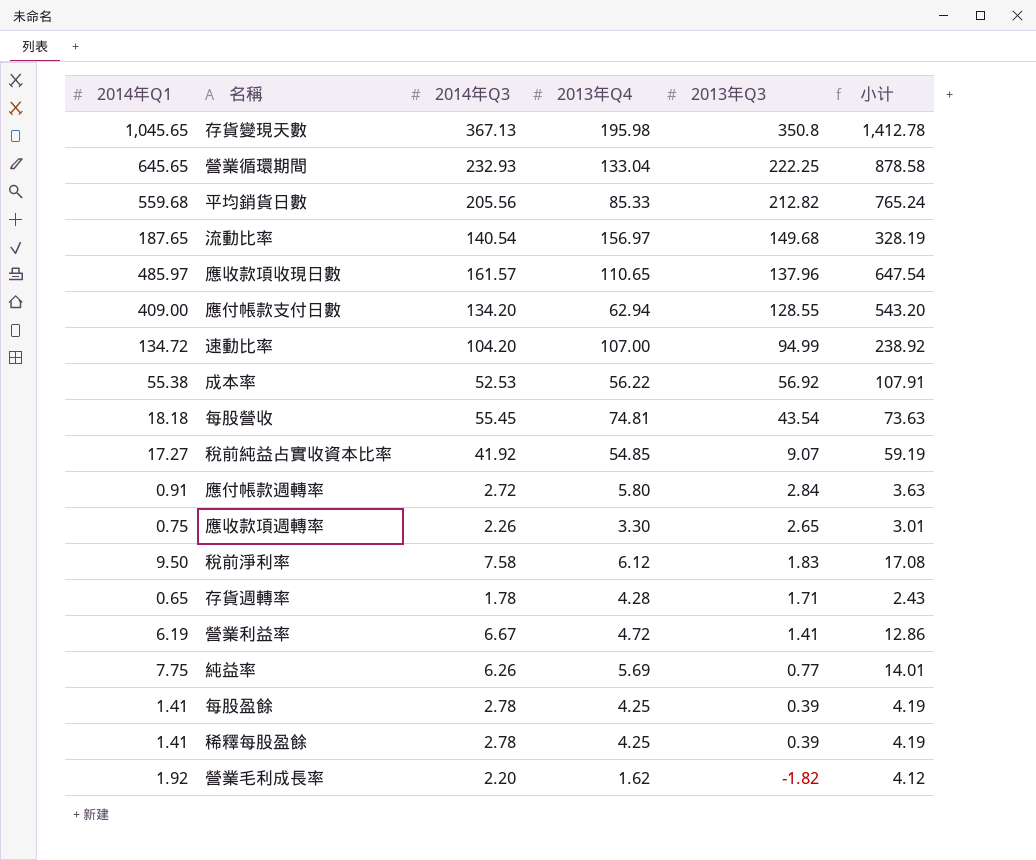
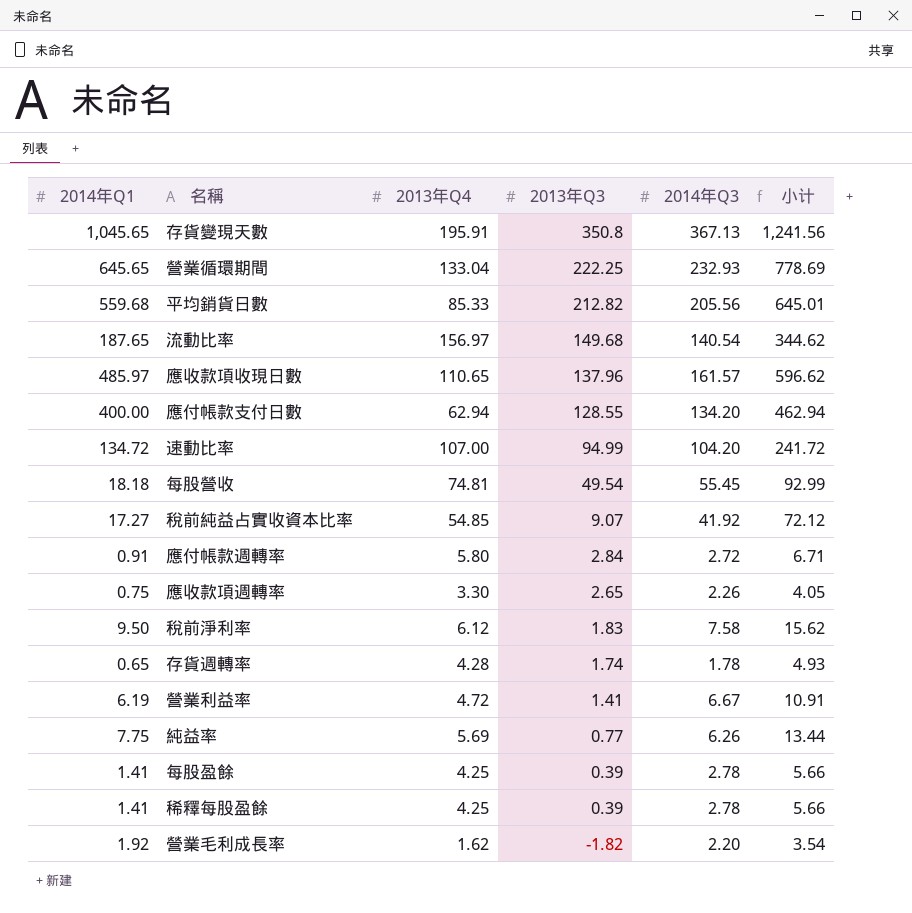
column 2014年Q3 | position: 3 -> 5
column 小计 | formula: [2014年Q1] + [2014年Q3] -> [2014年Q1] + [2013年Q4]
row 成本率: 55.38 | 52.53 | 56.22 | 56.92 | 107.91 -> none
存貨變現天數 | 2013年Q4: 195.98 -> 195.91
應付帳款支付日數 | 2014年Q1: 409.00 -> 400.00
每股營收 | 2013年Q3: 43.54 -> 49.54
存貨週轉率 | 2013年Q3: 1.71 -> 1.74

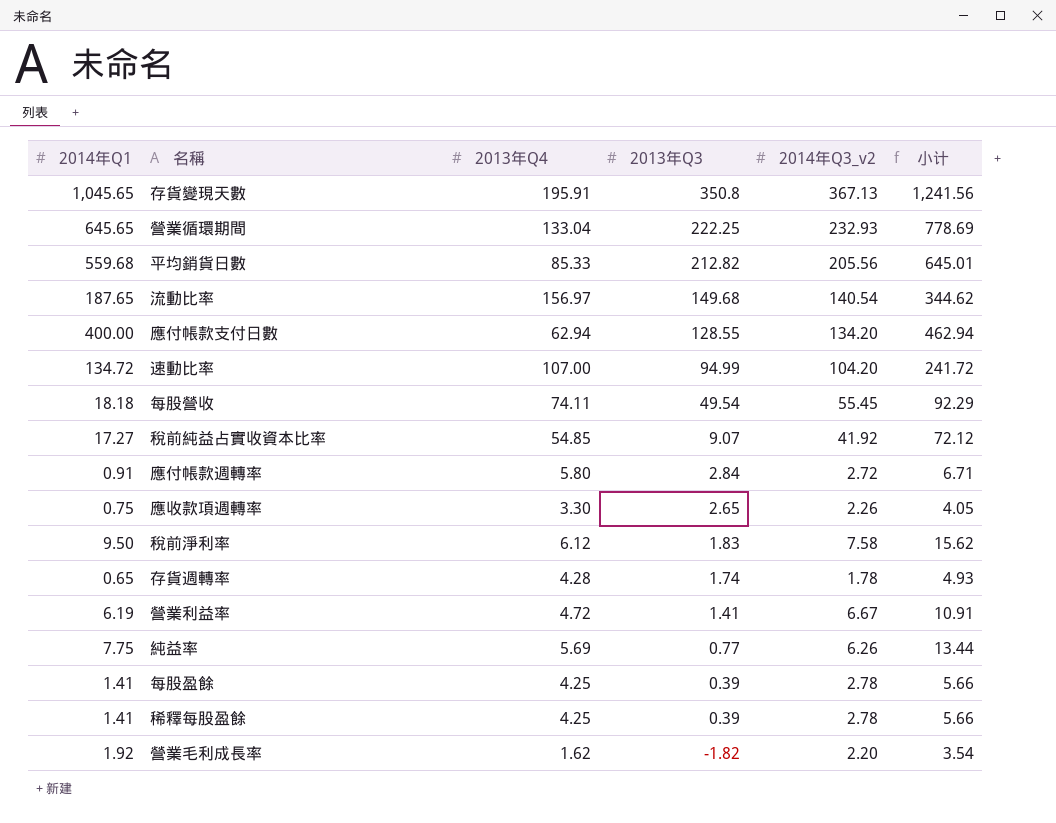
column name: 2014年Q3 -> 2014年Q3_v2
row 應收款項收現日數: 485.97 | 110.65 | 137.96 | 161.57 | 596.62 -> none
每股營收 | 2013年Q4: 74.81 -> 74.11
每股營收 | 小计: 92.99 -> 92.29

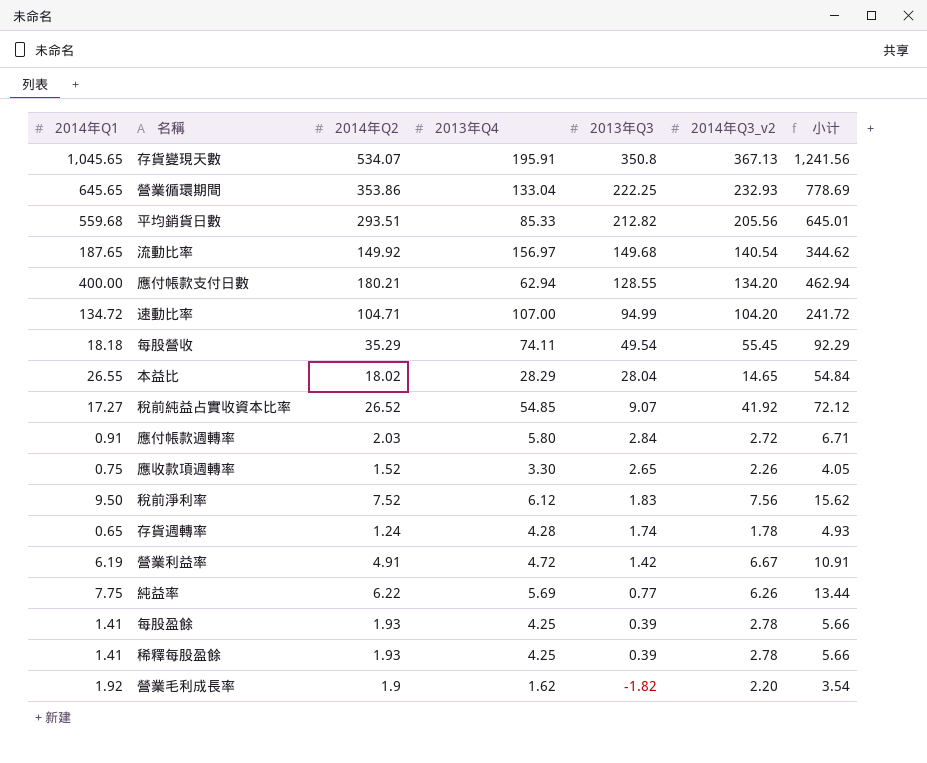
column 2014年Q2 | position: none -> 3
row 本益比: none -> 26.55 | 18.02 | 28.29 | 28.04 | 14.65 | 54.84
稅前淨利率 | 2014年Q3_v2: 7.58 -> 7.56
營業利益率 | 2013年Q3: 1.41 -> 1.42

